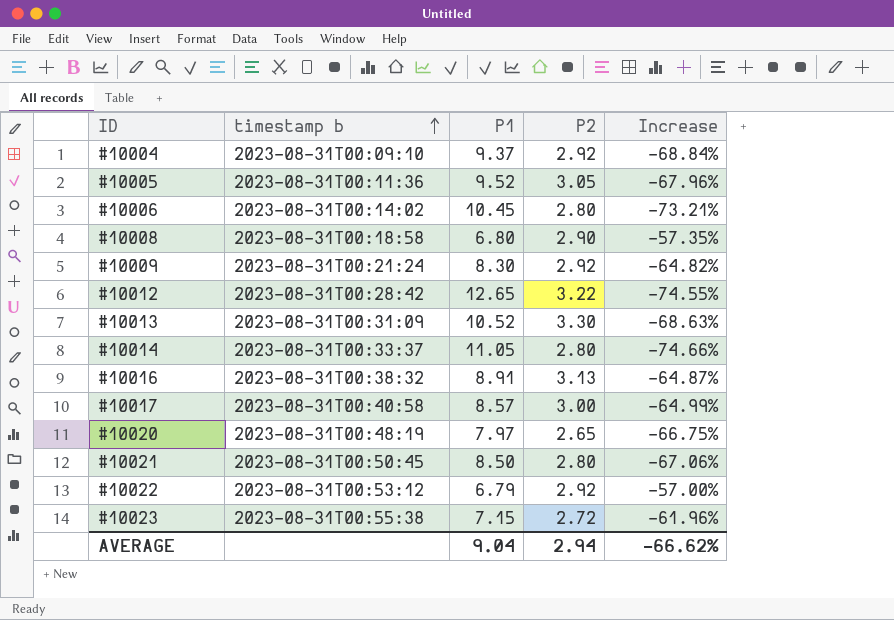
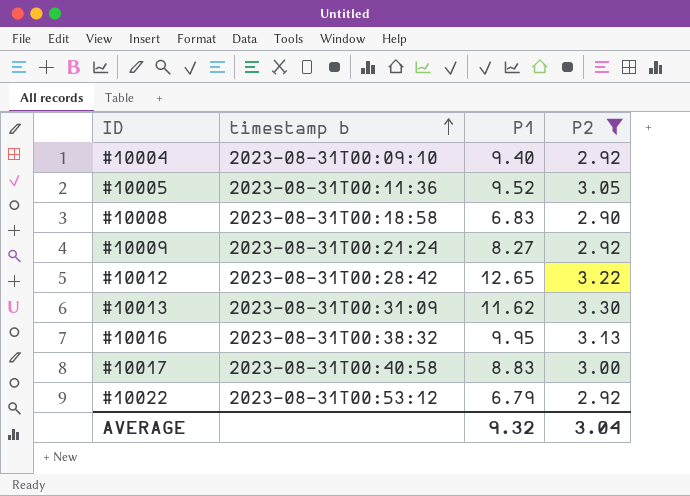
filter: none -> P2 >= 2.90
column Increase | formula: ([P2] - [P1]) / [P1] -> none
#10004 | P1: 9.37 -> 9.40
#10008 | P1: 6.80 -> 6.83
#10009 | P1: 8.30 -> 8.27
#10013 | P1: 10.52 -> 11.62
#10016 | P1: 8.91 -> 9.95
#10017 | P1: 8.57 -> 8.83
AVERAGE | P1: 9.04 -> 9.32
AVERAGE | P2: 2.94 -> 3.04

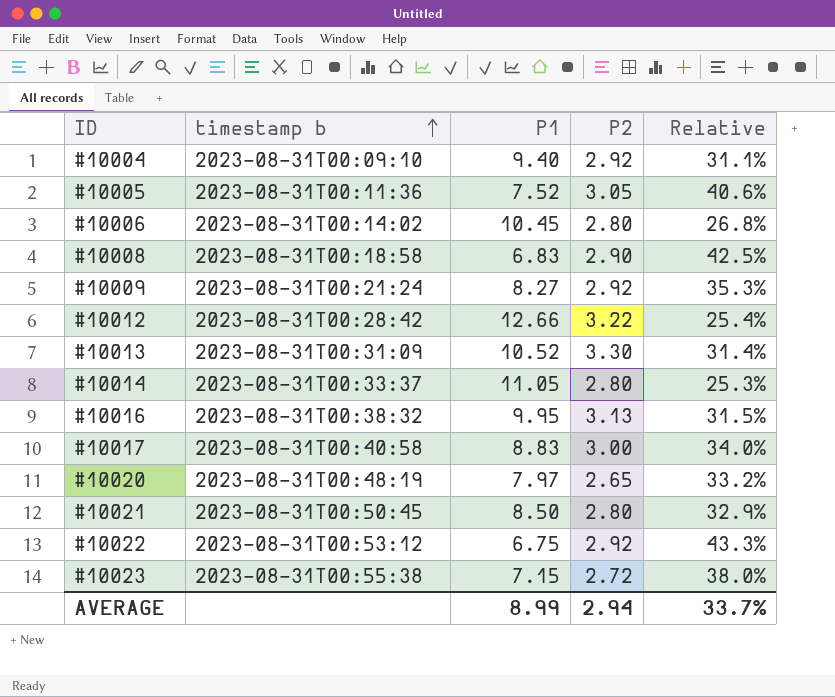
filter: P2 >= 2.90 -> none
column Relative | formula: none -> [P2] / [P1]
#10005 | P1: 9.52 -> 7.52
#10012 | P1: 12.65 -> 12.66
#10013 | P1: 11.62 -> 10.52
#10022 | P1: 6.79 -> 6.75
AVERAGE | P1: 9.32 -> 8.99
AVERAGE | P2: 3.04 -> 2.94

